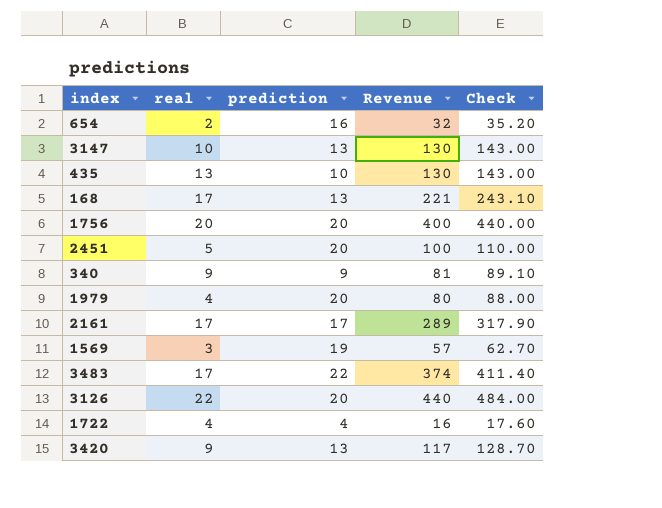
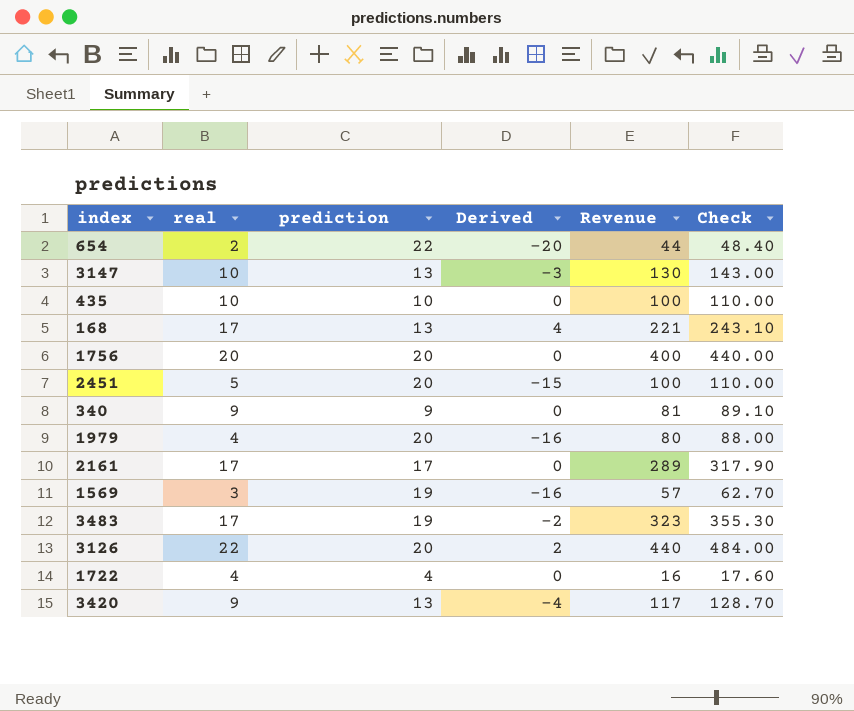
column Derived | formula: none -> [real] - [prediction]
654 | prediction: 16 -> 22
654 | Revenue: 32 -> 44
654 | Check: 35.20 -> 48.40
435 | real: 13 -> 10
435 | Revenue: 130 -> 100
435 | Check: 143.00 -> 110.00
3483 | prediction: 22 -> 19
3483 | Revenue: 374 -> 323
3483 | Check: 411.40 -> 355.30

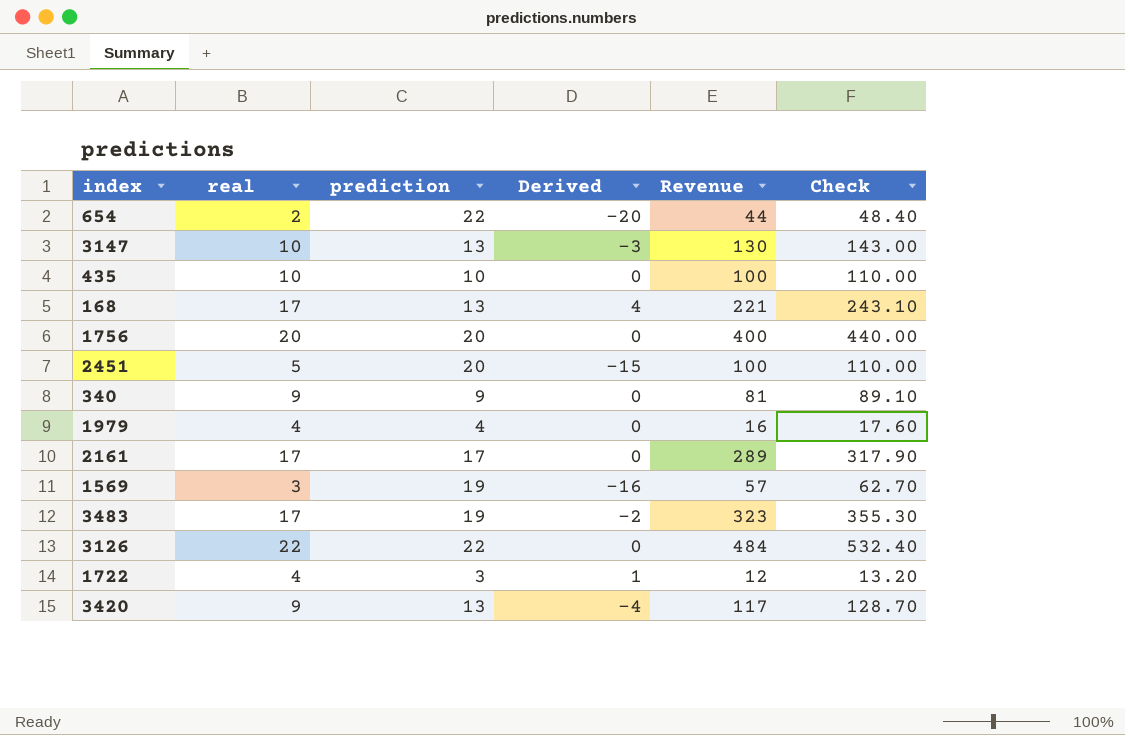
1979 | prediction: 20 -> 4
1979 | Derived: -16 -> 0
1979 | Revenue: 80 -> 16
1979 | Check: 88.00 -> 17.60
3126 | prediction: 20 -> 22
3126 | Derived: 2 -> 0
3126 | Revenue: 440 -> 484
3126 | Check: 484.00 -> 532.40
1722 | prediction: 4 -> 3
1722 | Derived: 0 -> 1
1722 | Revenue: 16 -> 12
1722 | Check: 17.60 -> 13.20

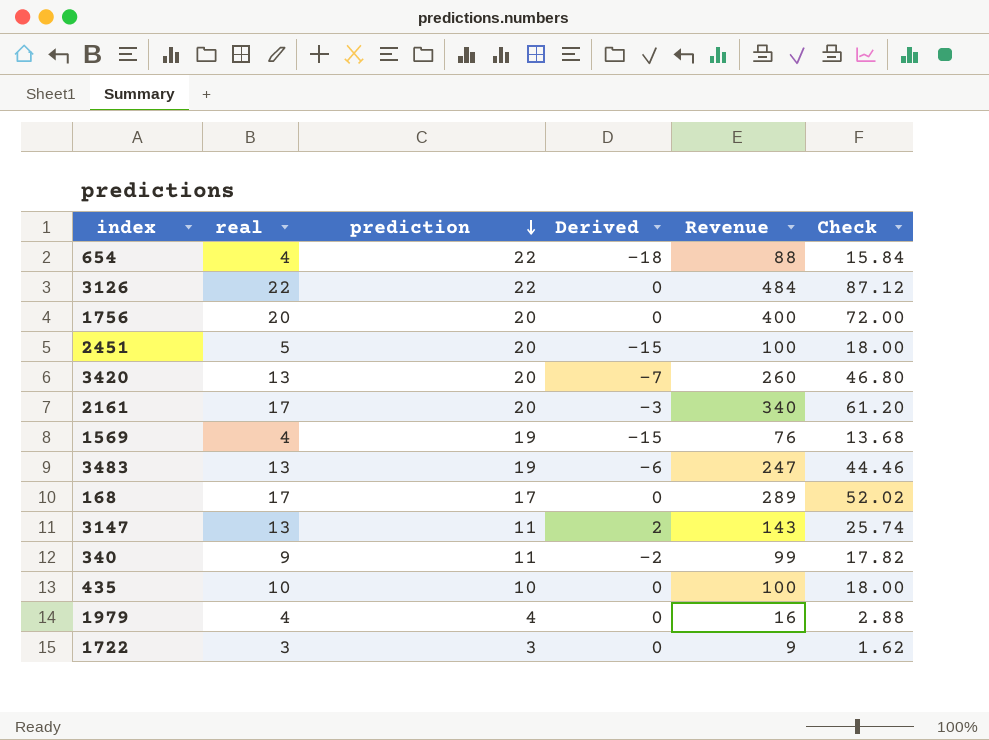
row order: none -> prediction descending
column Check | formula: [Revenue] * 1.1 -> [Revenue] * 0.18
654 | real: 2 -> 4
654 | Derived: -20 -> -18
654 | Revenue: 44 -> 88
3420 | real: 9 -> 13
3420 | prediction: 13 -> 20
3420 | Derived: -4 -> -7
3420 | Revenue: 117 -> 260
2161 | prediction: 17 -> 20
2161 | Derived: 0 -> -3
2161 | Revenue: 289 -> 340
1569 | real: 3 -> 4
1569 | Derived: -16 -> -15
1569 | Revenue: 57 -> 76
3483 | real: 17 -> 13
3483 | Derived: -2 -> -6
3483 | Revenue: 323 -> 247
168 | prediction: 13 -> 17
168 | Derived: 4 -> 0
168 | Revenue: 221 -> 289
3147 | real: 10 -> 13
3147 | prediction: 13 -> 11
3147 | Derived: -3 -> 2
3147 | Revenue: 130 -> 143
340 | prediction: 9 -> 11
340 | Derived: 0 -> -2
340 | Revenue: 81 -> 99
1722 | real: 4 -> 3
1722 | Derived: 1 -> 0
1722 | Revenue: 12 -> 9

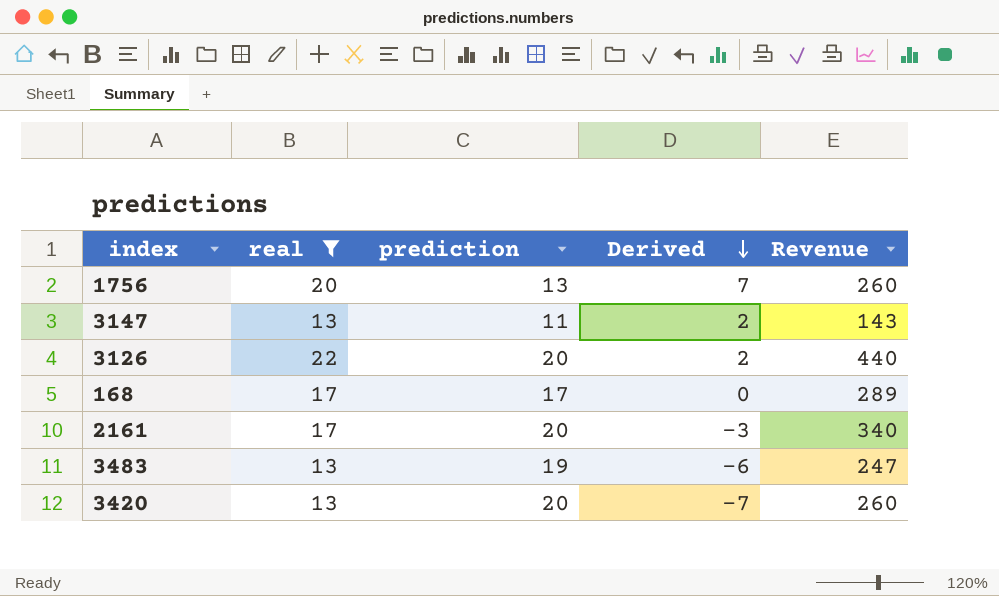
filter: none -> real >= 13
row order: prediction descending -> Derived descending
column Check | formula: [Revenue] * 0.18 -> none
1756 | prediction: 20 -> 13
1756 | Derived: 0 -> 7
1756 | Revenue: 400 -> 260
3126 | prediction: 22 -> 20
3126 | Derived: 0 -> 2
3126 | Revenue: 484 -> 440

